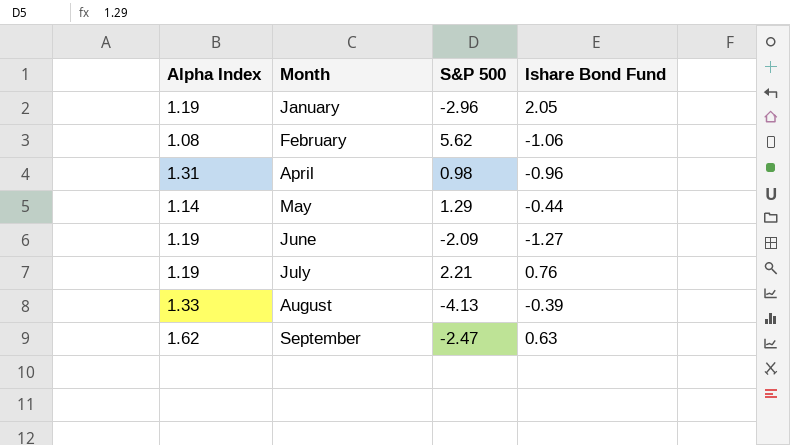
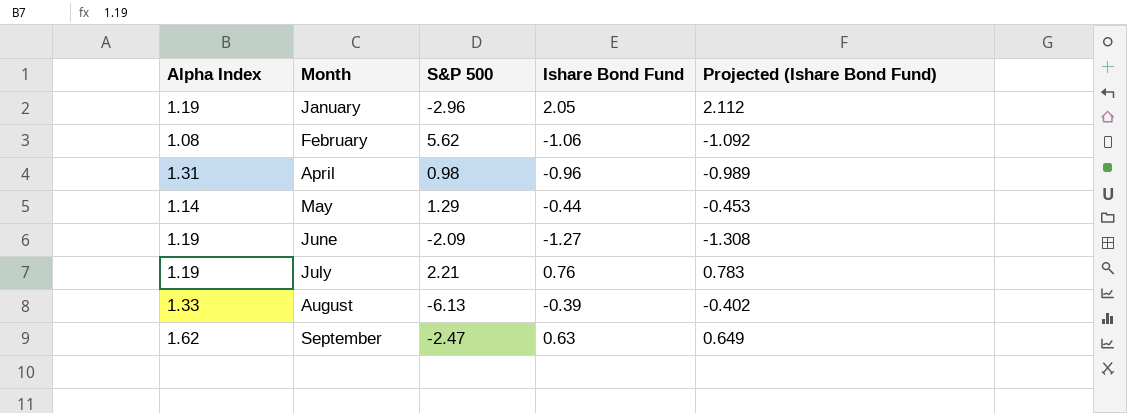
column Projected (Ishare Bond Fund) | formula: none -> [Ishare Bond Fund] * 1.03
August | S&P 500: -4.13 -> -6.13

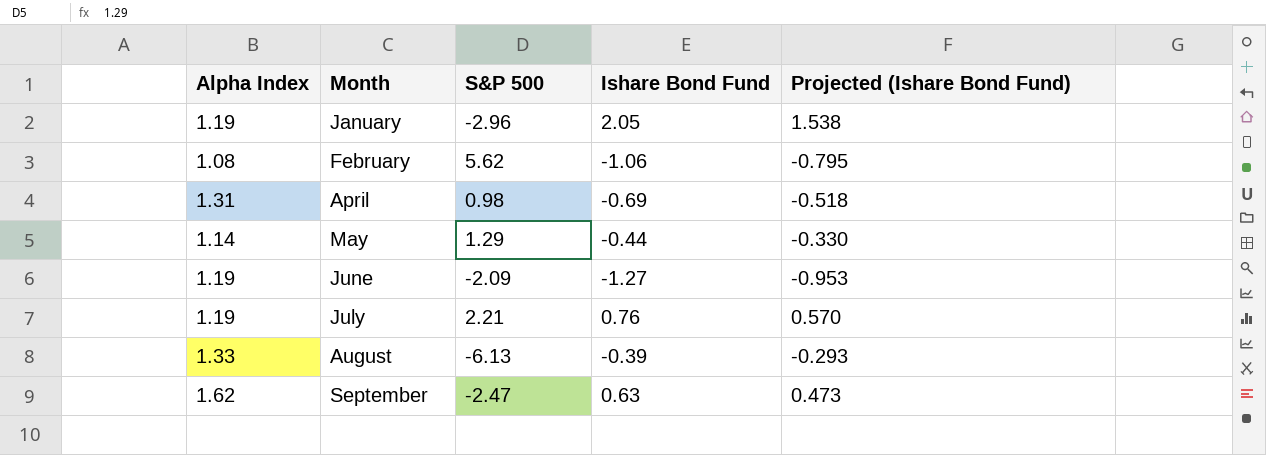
column Projected (Ishare Bond Fund) | formula: [Ishare Bond Fund] * 1.03 -> [Ishare Bond Fund] * 0.75
April | Ishare Bond Fund: -0.96 -> -0.69

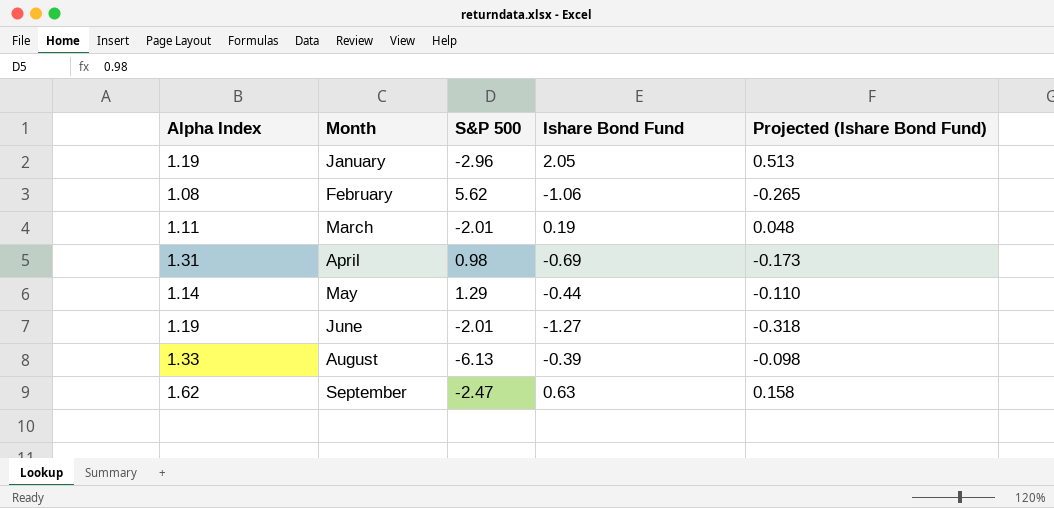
column Projected (Ishare Bond Fund) | formula: [Ishare Bond Fund] * 0.75 -> [Ishare Bond Fund] * 0.25
row July: 1.19 | 2.21 | 0.76 | 0.570 -> none
row March: none -> 1.11 | -2.01 | 0.19 | 0.048
June | S&P 500: -2.09 -> -2.01

